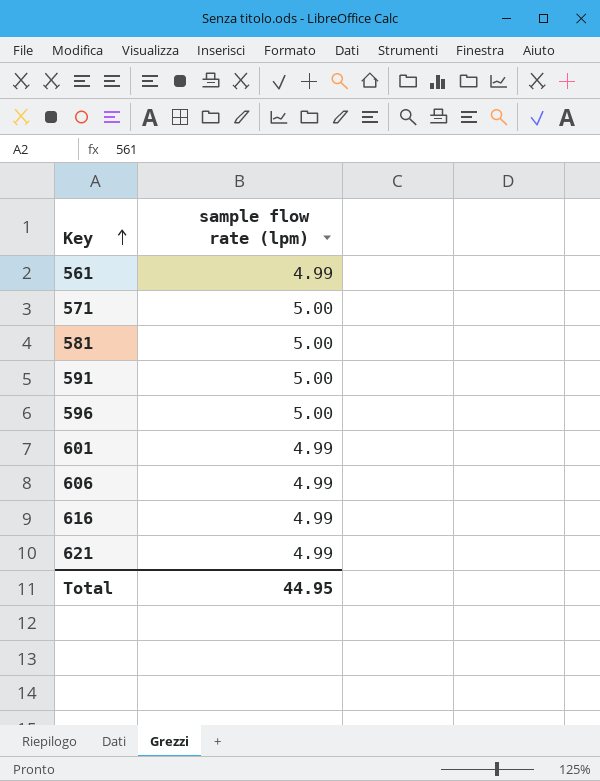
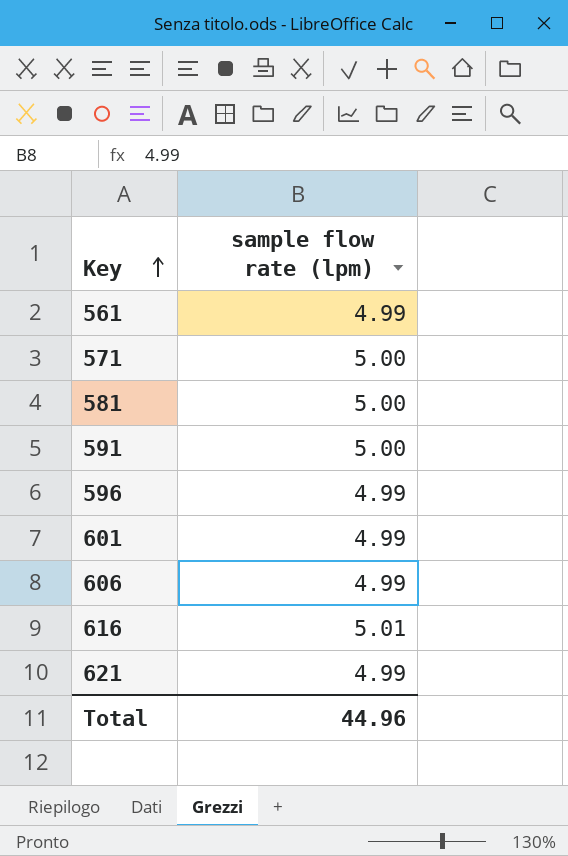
596 | sample flow rate (lpm): 5.00 -> 4.99
616 | sample flow rate (lpm): 4.99 -> 5.01
Total | sample flow rate (lpm): 44.95 -> 44.96

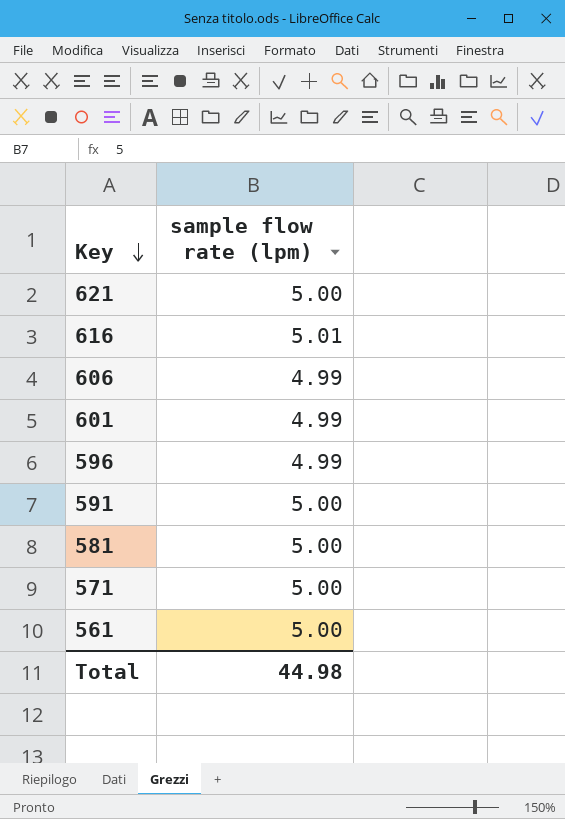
row order: Key ascending -> Key descending
621 | sample flow rate (lpm): 4.99 -> 5.00
561 | sample flow rate (lpm): 4.99 -> 5.00
Total | sample flow rate (lpm): 44.96 -> 44.98

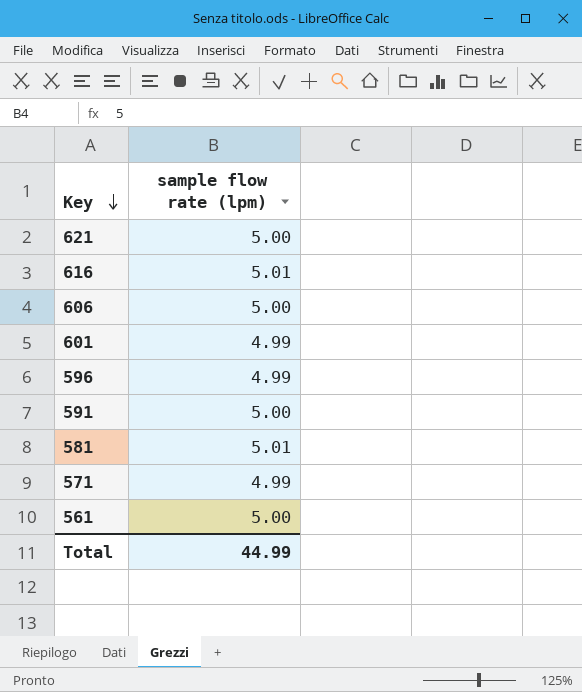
606 | sample flow rate (lpm): 4.99 -> 5.00
581 | sample flow rate (lpm): 5.00 -> 5.01
571 | sample flow rate (lpm): 5.00 -> 4.99
Total | sample flow rate (lpm): 44.98 -> 44.99

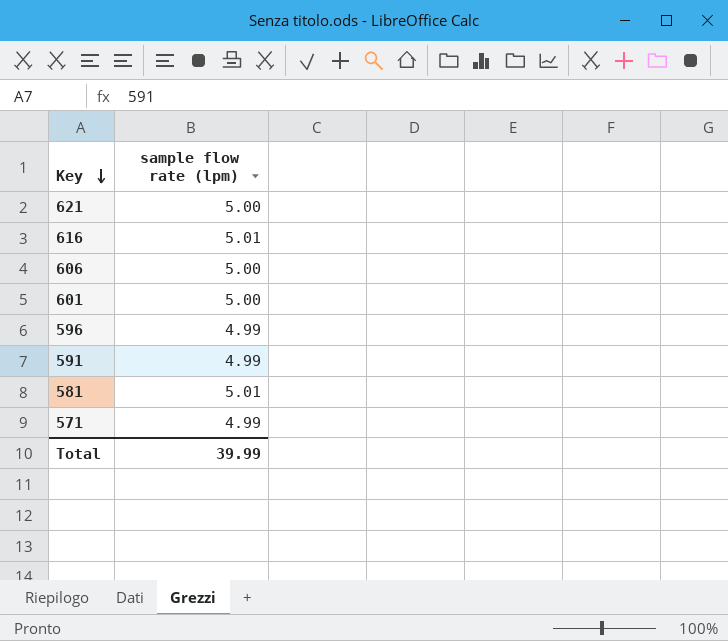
row 561: 5.00 -> none
601 | sample flow rate (lpm): 4.99 -> 5.00
591 | sample flow rate (lpm): 5.00 -> 4.99
Total | sample flow rate (lpm): 44.99 -> 39.99

